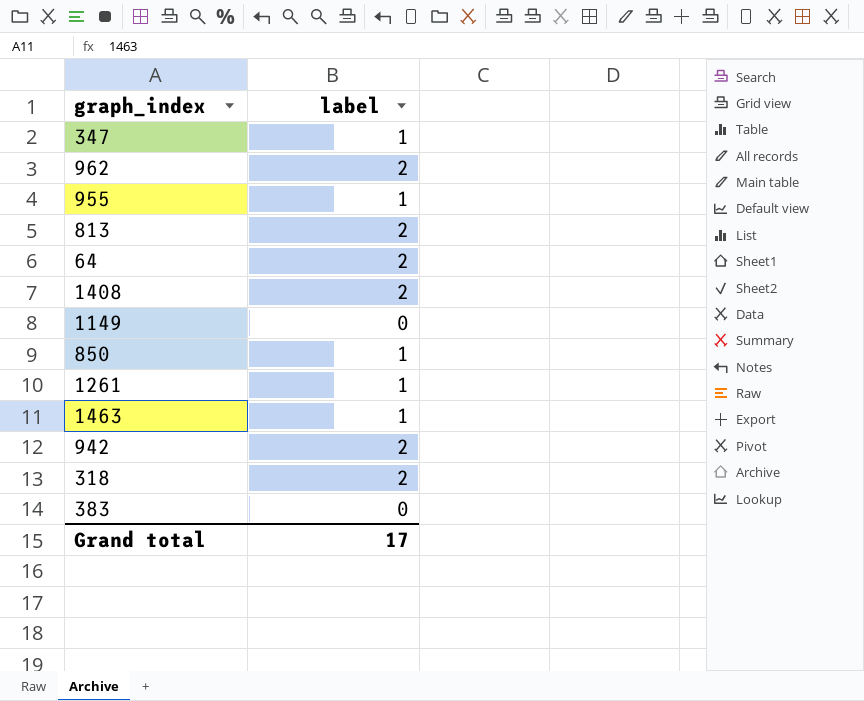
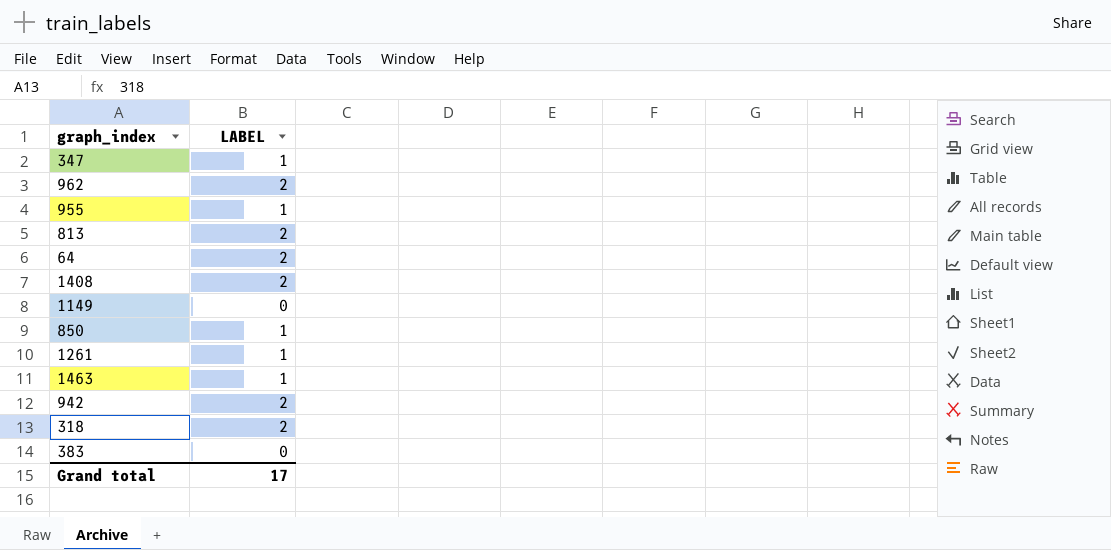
column name: label -> LABEL

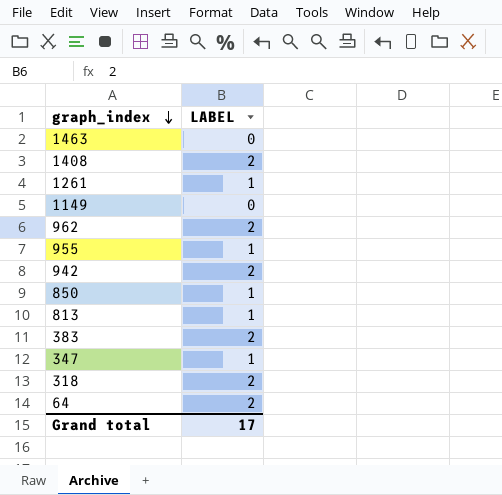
row order: none -> graph_index descending
1463 | LABEL: 1 -> 0
813 | LABEL: 2 -> 1
383 | LABEL: 0 -> 2

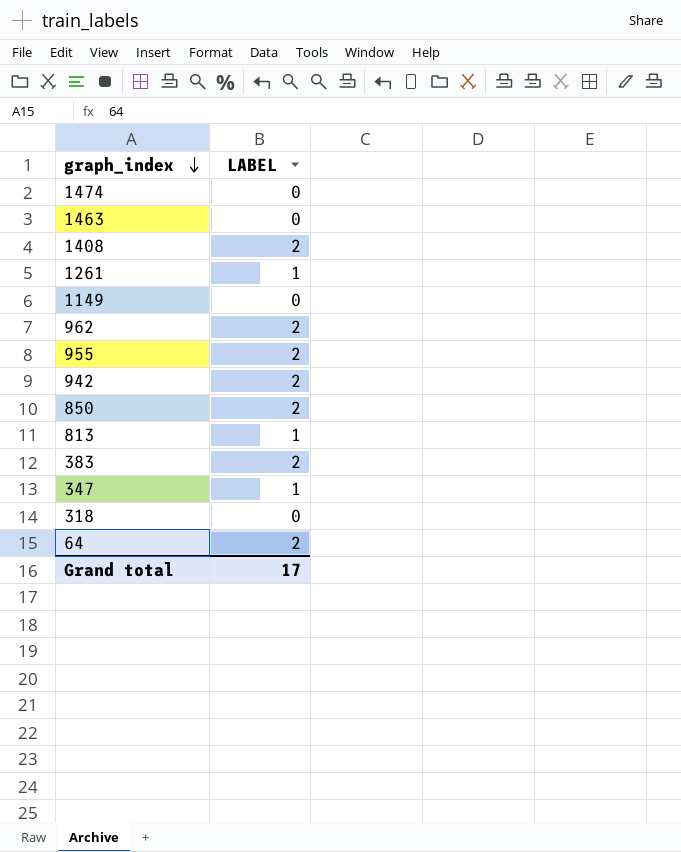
row 1474: none -> 0
955 | LABEL: 1 -> 2
850 | LABEL: 1 -> 2
318 | LABEL: 2 -> 0

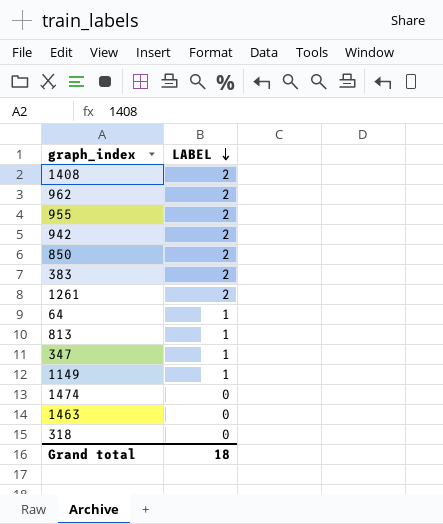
row order: graph_index descending -> LABEL descending
1261 | LABEL: 1 -> 2
64 | LABEL: 2 -> 1
1149 | LABEL: 0 -> 1
Grand total | LABEL: 17 -> 18

